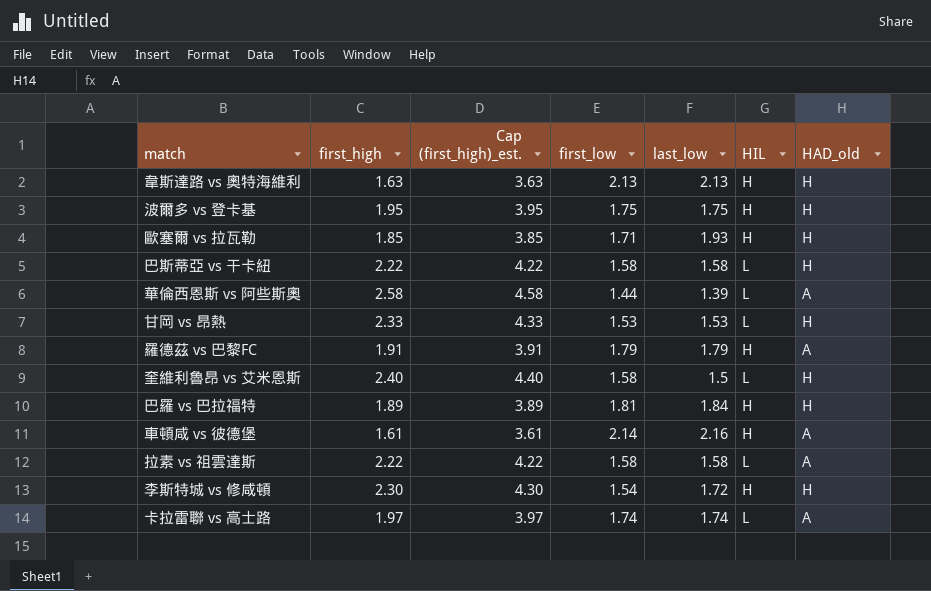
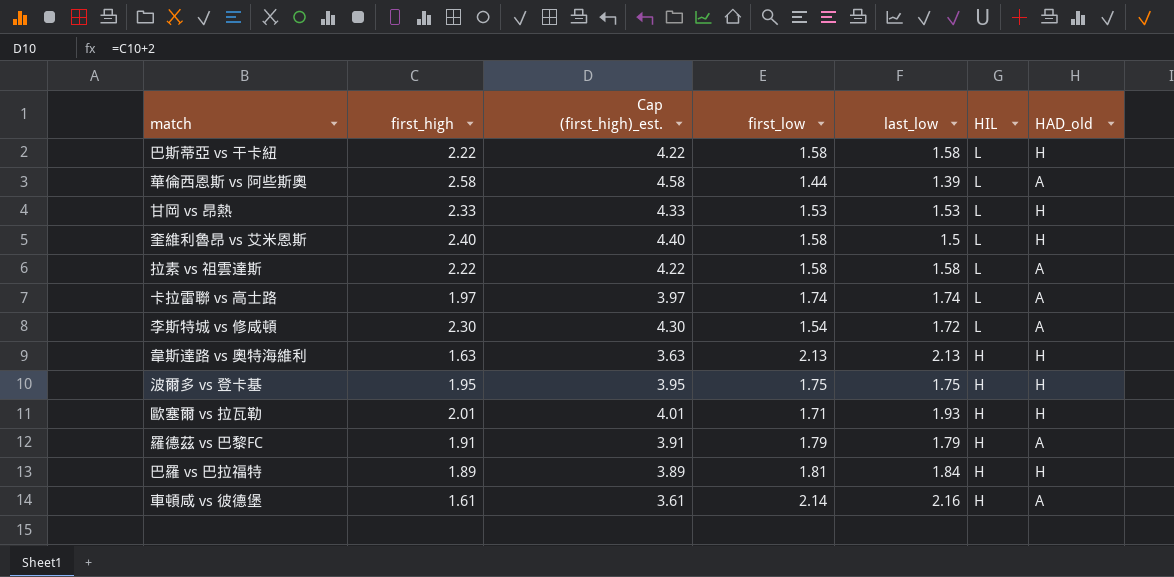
row order: none -> HIL descending
李斯特城 vs 修咸頓 | HIL: H -> L
李斯特城 vs 修咸頓 | HAD_old: H -> A
歐塞爾 vs 拉瓦勒 | first_high: 1.85 -> 2.01
歐塞爾 vs 拉瓦勒 | Cap (first_high)_est.: 3.85 -> 4.01

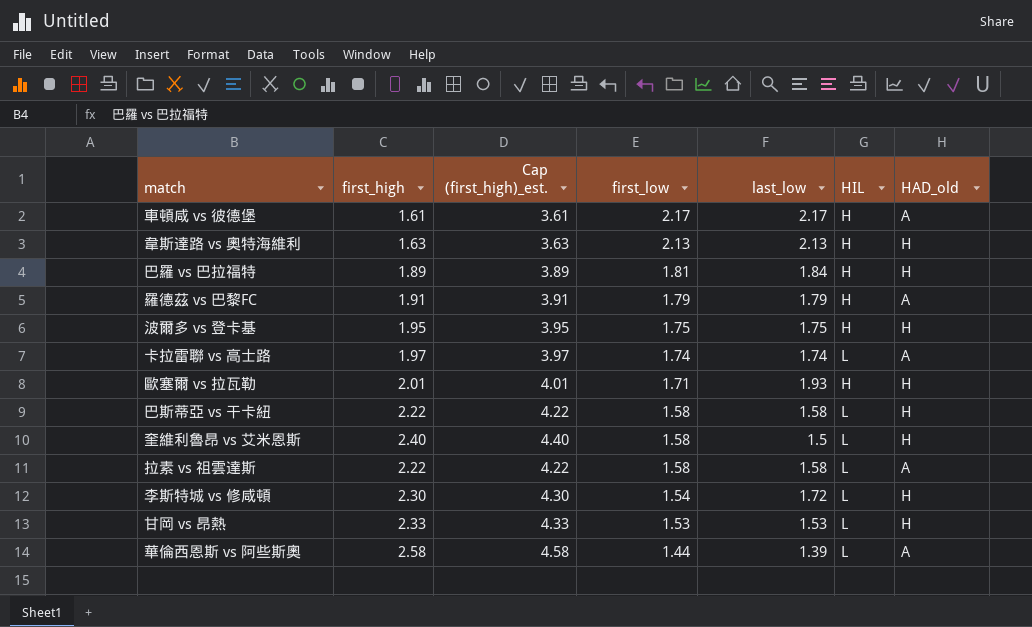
row order: HIL descending -> first_low descending
車頓咸 vs 彼德堡 | first_low: 2.14 -> 2.17
車頓咸 vs 彼德堡 | last_low: 2.16 -> 2.17
李斯特城 vs 修咸頓 | HAD_old: A -> H

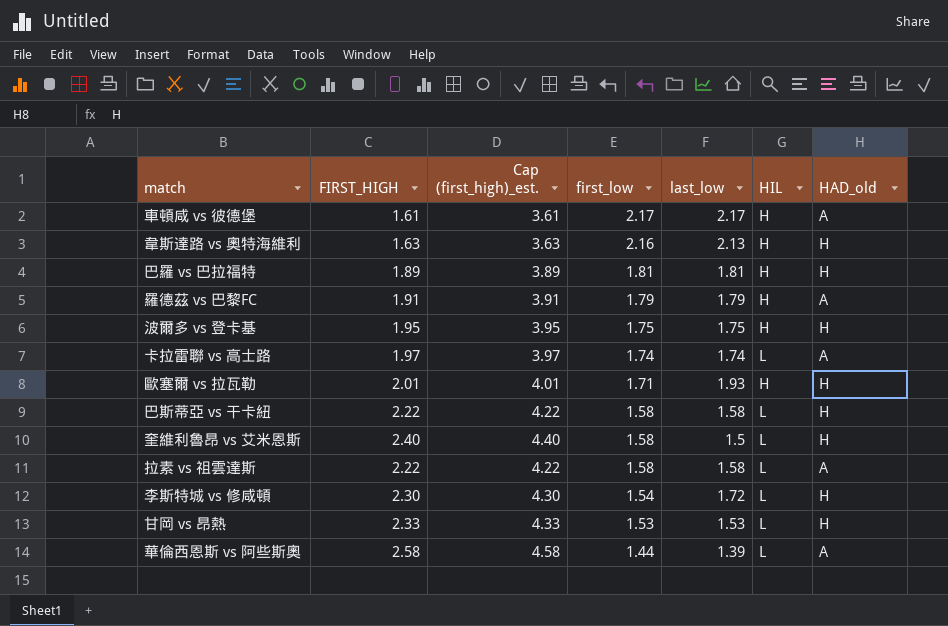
column name: first_high -> FIRST_HIGH
韋斯達路 vs 奧特海維利 | first_low: 2.13 -> 2.16
巴羅 vs 巴拉福特 | last_low: 1.84 -> 1.81

